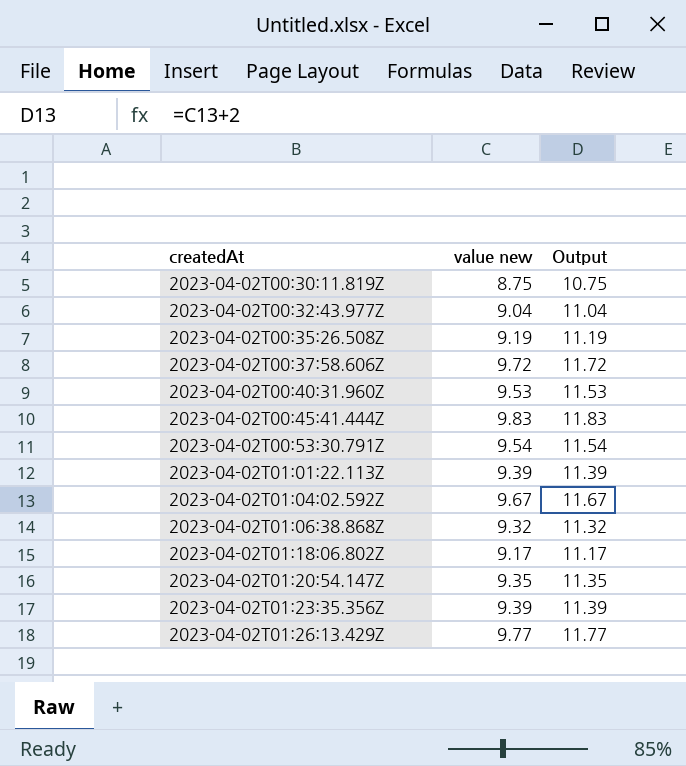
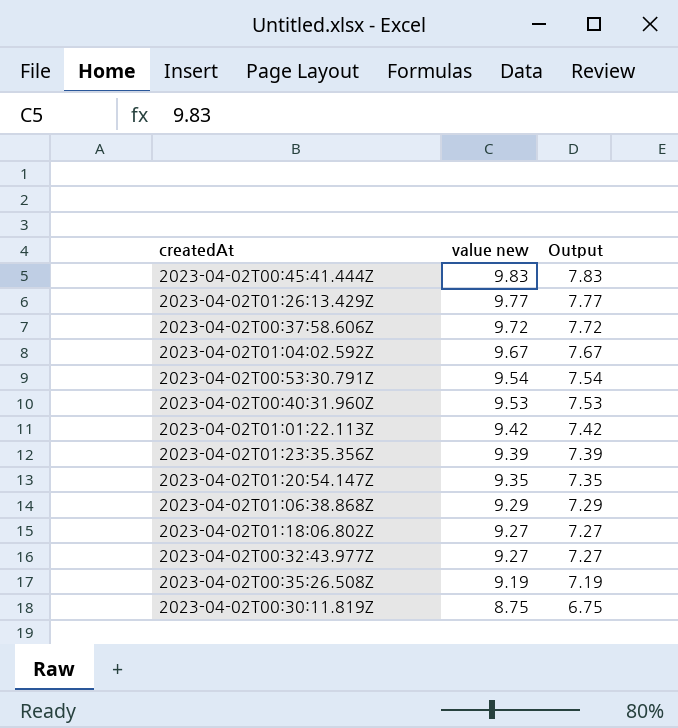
row order: createdAt ascending -> value new descending
column Output | formula: [value new] + 2 -> [value new] - 2
2023-04-02T01:01:22.113Z | value new: 9.39 -> 9.42
2023-04-02T01:06:38.868Z | value new: 9.32 -> 9.29
2023-04-02T01:18:06.802Z | value new: 9.17 -> 9.27
2023-04-02T00:32:43.977Z | value new: 9.04 -> 9.27

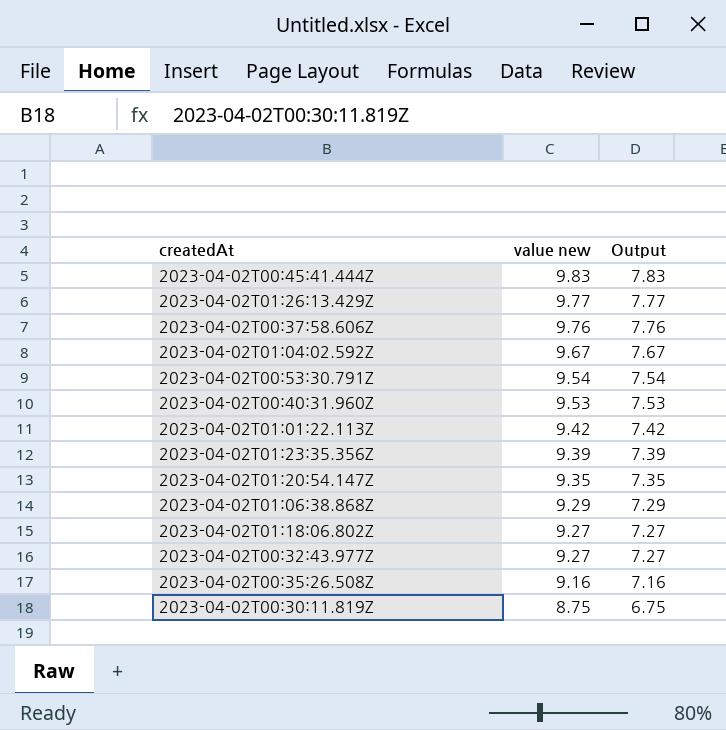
2023-04-02T00:37:58.606Z | value new: 9.72 -> 9.76
2023-04-02T00:37:58.606Z | Output: 7.72 -> 7.76
2023-04-02T00:35:26.508Z | value new: 9.19 -> 9.16
2023-04-02T00:35:26.508Z | Output: 7.19 -> 7.16

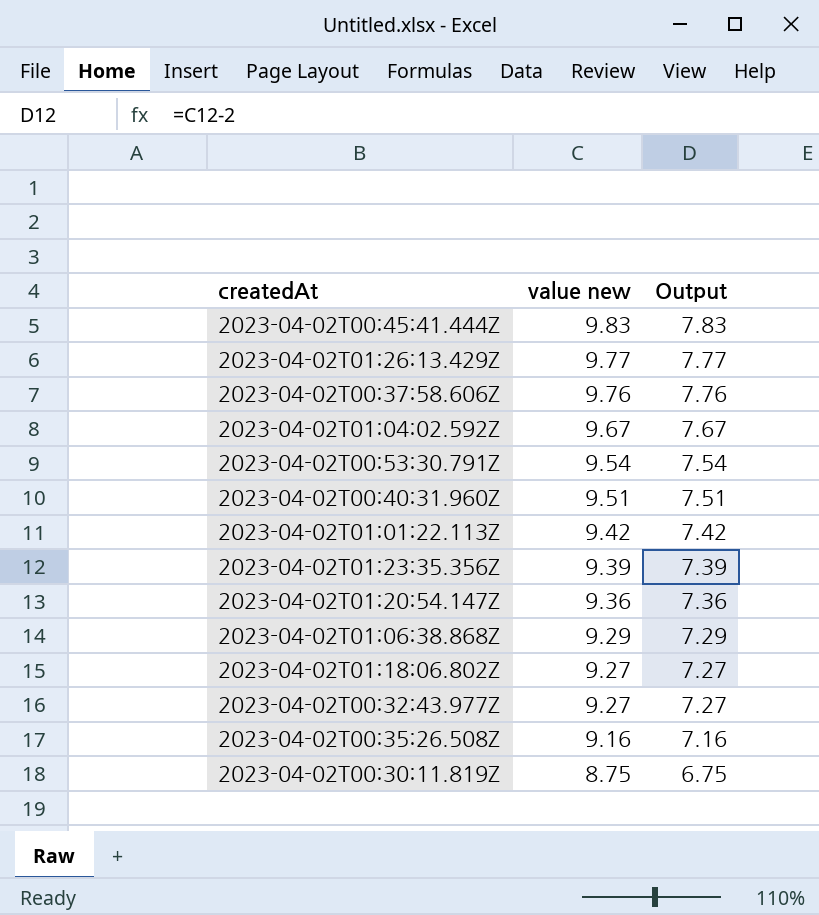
2023-04-02T00:40:31.960Z | value new: 9.53 -> 9.51
2023-04-02T00:40:31.960Z | Output: 7.53 -> 7.51
2023-04-02T01:20:54.147Z | value new: 9.35 -> 9.36
2023-04-02T01:20:54.147Z | Output: 7.35 -> 7.36

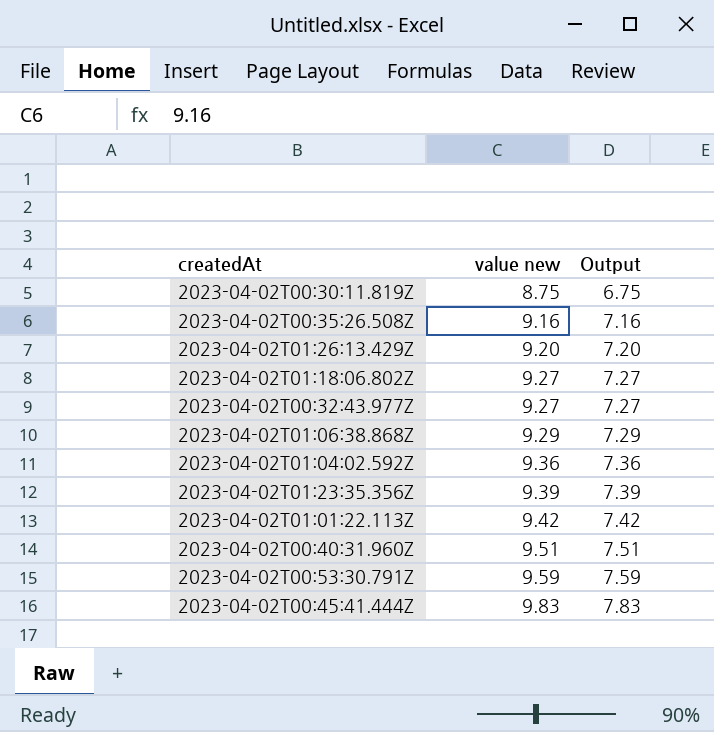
row order: value new descending -> value new ascending
row 2023-04-02T00:37:58.606Z: 9.76 | 7.76 -> none
row 2023-04-02T01:20:54.147Z: 9.36 | 7.36 -> none
2023-04-02T01:26:13.429Z | value new: 9.77 -> 9.20
2023-04-02T01:26:13.429Z | Output: 7.77 -> 7.20
2023-04-02T01:04:02.592Z | value new: 9.67 -> 9.36
2023-04-02T01:04:02.592Z | Output: 7.67 -> 7.36
2023-04-02T00:53:30.791Z | value new: 9.54 -> 9.59
2023-04-02T00:53:30.791Z | Output: 7.54 -> 7.59

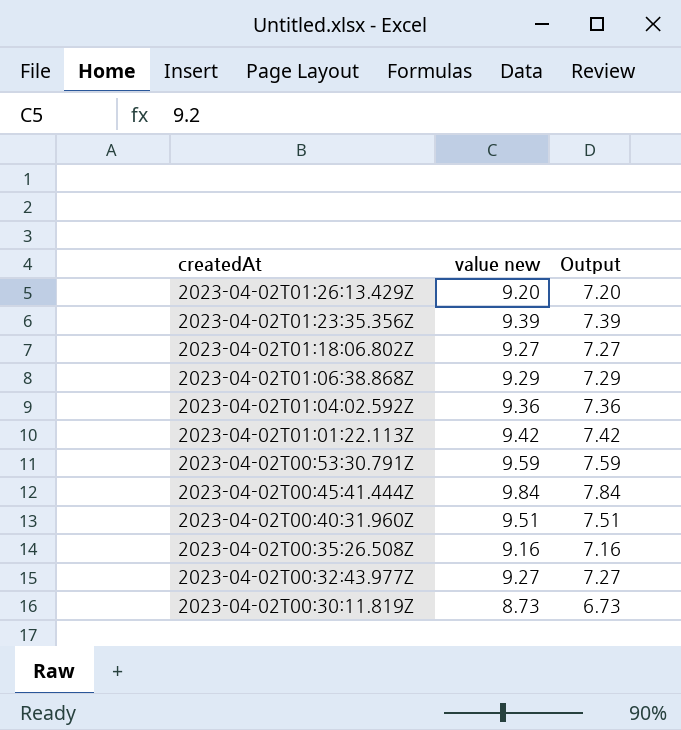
row order: value new ascending -> createdAt descending
2023-04-02T00:45:41.444Z | value new: 9.83 -> 9.84
2023-04-02T00:45:41.444Z | Output: 7.83 -> 7.84
2023-04-02T00:30:11.819Z | value new: 8.75 -> 8.73
2023-04-02T00:30:11.819Z | Output: 6.75 -> 6.73

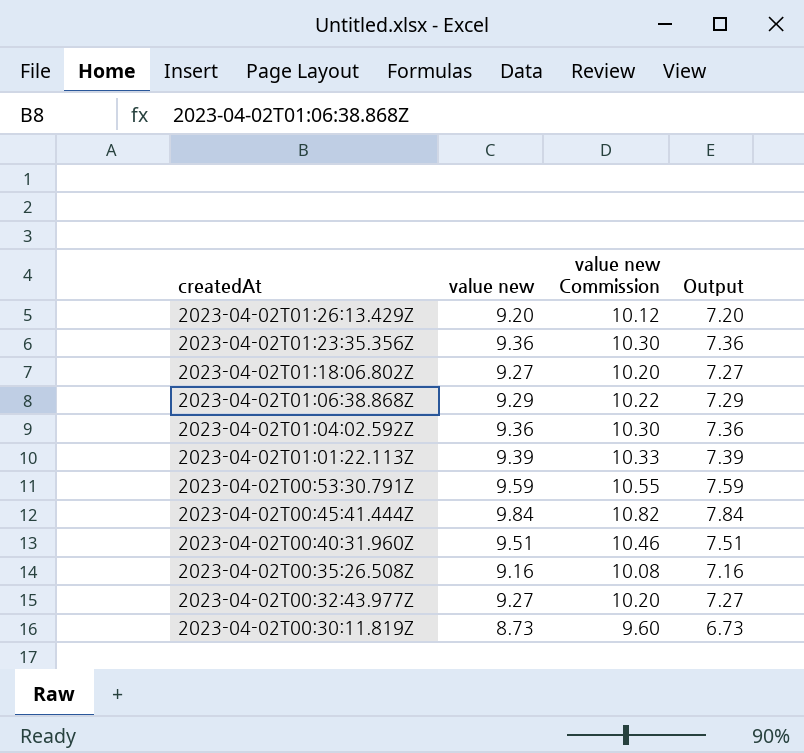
column value new Commission | formula: none -> [value new] * 1.1
2023-04-02T01:23:35.356Z | value new: 9.39 -> 9.36
2023-04-02T01:23:35.356Z | Output: 7.39 -> 7.36
2023-04-02T01:01:22.113Z | value new: 9.42 -> 9.39
2023-04-02T01:01:22.113Z | Output: 7.42 -> 7.39

